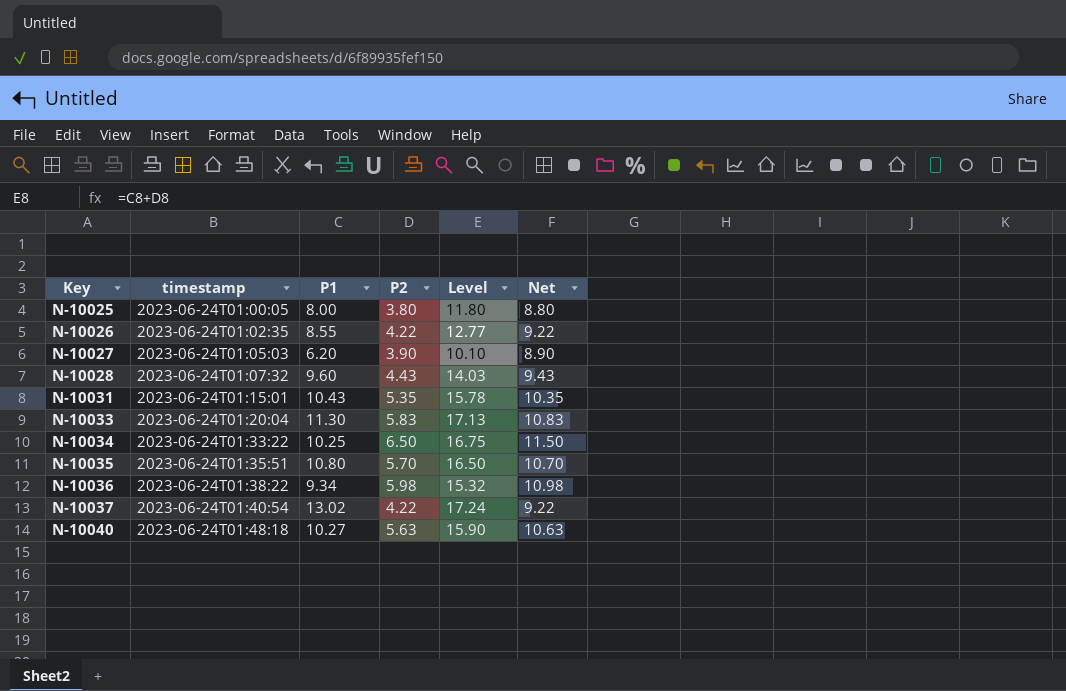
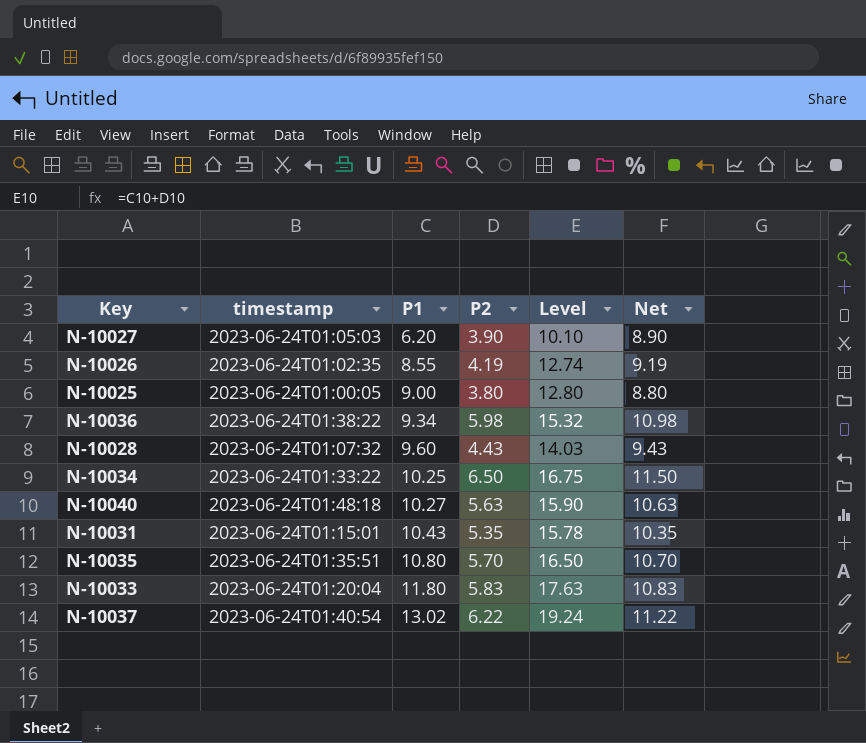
row order: Key ascending -> P1 ascending
N-10026 | P2: 4.22 -> 4.19
N-10026 | Level: 12.77 -> 12.74
N-10026 | Net: 9.22 -> 9.19
N-10025 | P1: 8.00 -> 9.00
N-10025 | Level: 11.80 -> 12.80
N-10033 | P1: 11.30 -> 11.80
N-10033 | Level: 17.13 -> 17.63
N-10037 | P2: 4.22 -> 6.22
N-10037 | Level: 17.24 -> 19.24
N-10037 | Net: 9.22 -> 11.22

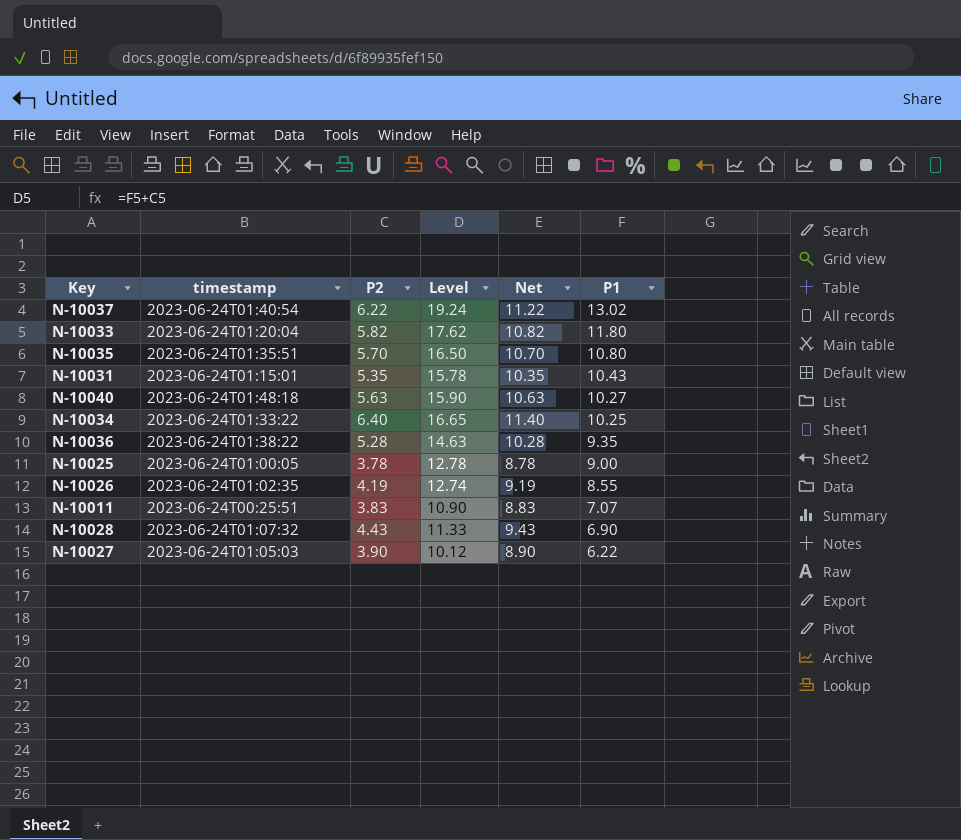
row order: P1 ascending -> P1 descending
column P1 | position: 3 -> 6
N-10033 | P2: 5.83 -> 5.82
N-10033 | Level: 17.63 -> 17.62
N-10033 | Net: 10.83 -> 10.82
N-10034 | P2: 6.50 -> 6.40
N-10034 | Level: 16.75 -> 16.65
N-10034 | Net: 11.50 -> 11.40
N-10036 | P2: 5.98 -> 5.28
N-10036 | Level: 15.32 -> 14.63
N-10036 | Net: 10.98 -> 10.28
N-10036 | P1: 9.34 -> 9.35
N-10025 | P2: 3.80 -> 3.78
N-10025 | Level: 12.80 -> 12.78
N-10025 | Net: 8.80 -> 8.78
row N-10011: none -> 2023-06-24T00:25:51 | 3.83 | 10.90 | 8.83 | 7.07
N-10028 | Level: 14.03 -> 11.33
N-10028 | P1: 9.60 -> 6.90
N-10027 | Level: 10.10 -> 10.12
N-10027 | P1: 6.20 -> 6.22

